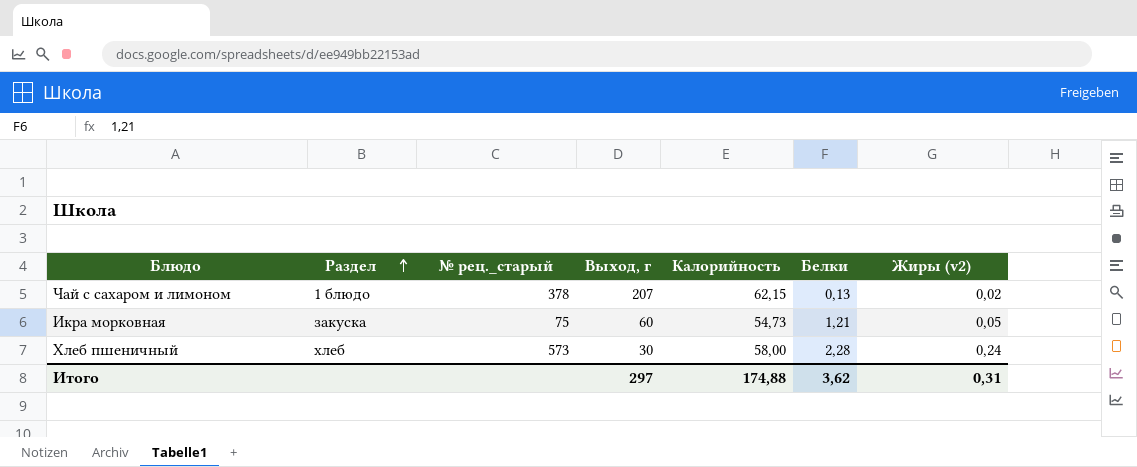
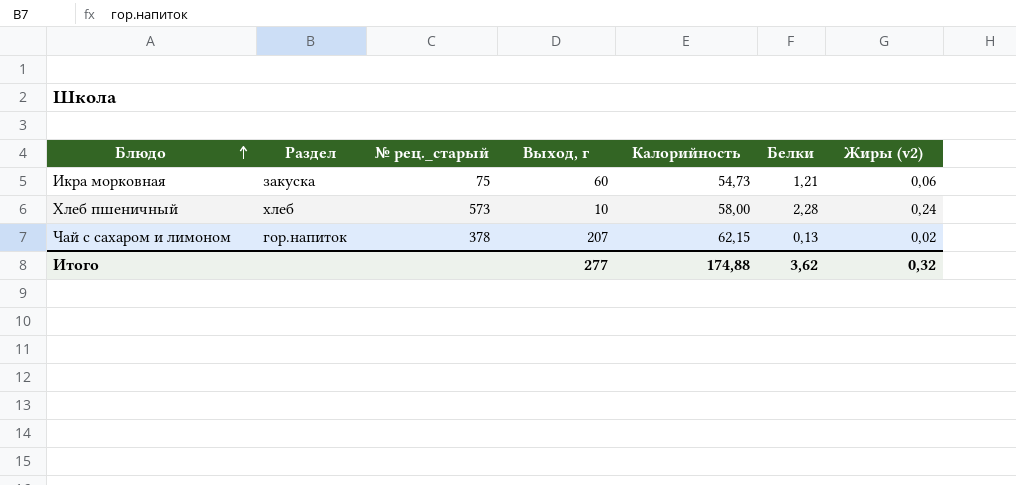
row order: Раздел ascending -> Блюдо ascending
Икра морковная | Жиры (v2): 0,05 -> 0,06
Хлеб пшеничный | Выход, г: 30 -> 10
Чай с сахаром и лимоном | Раздел: 1 блюдо -> гор.напиток
Итого | Выход, г: 297 -> 277
Итого | Жиры (v2): 0,31 -> 0,32

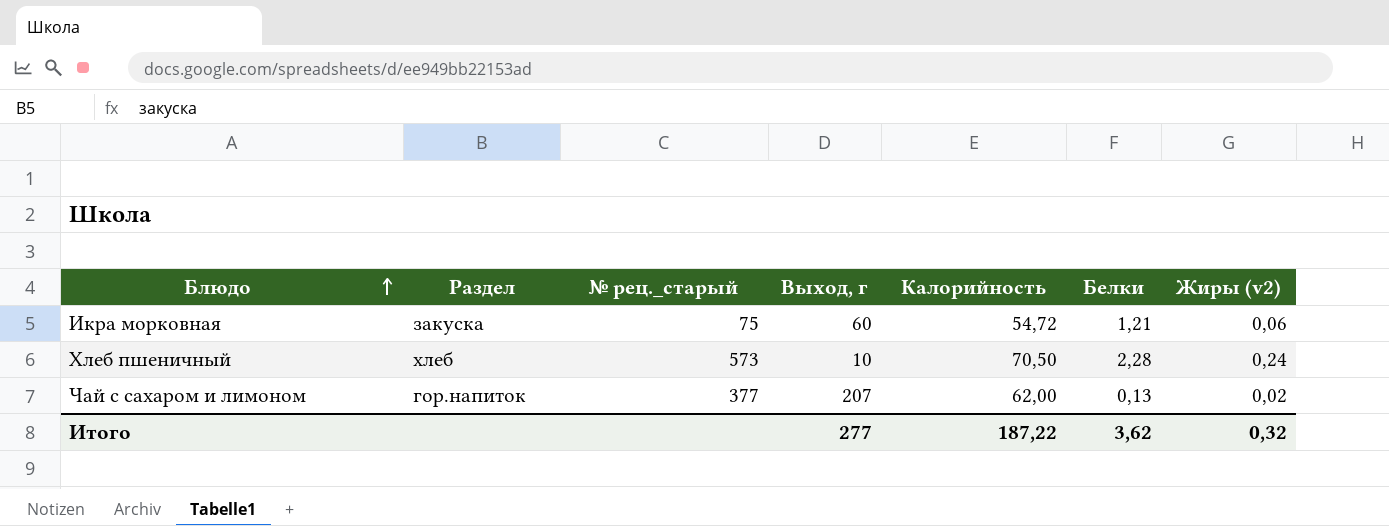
Икра морковная | Калорийность: 54,73 -> 54,72
Хлеб пшеничный | Калорийность: 58,00 -> 70,50
Чай с сахаром и лимоном | № рец._старый: 378 -> 377
Чай с сахаром и лимоном | Калорийность: 62,15 -> 62,00
Итого | Калорийность: 174,88 -> 187,22

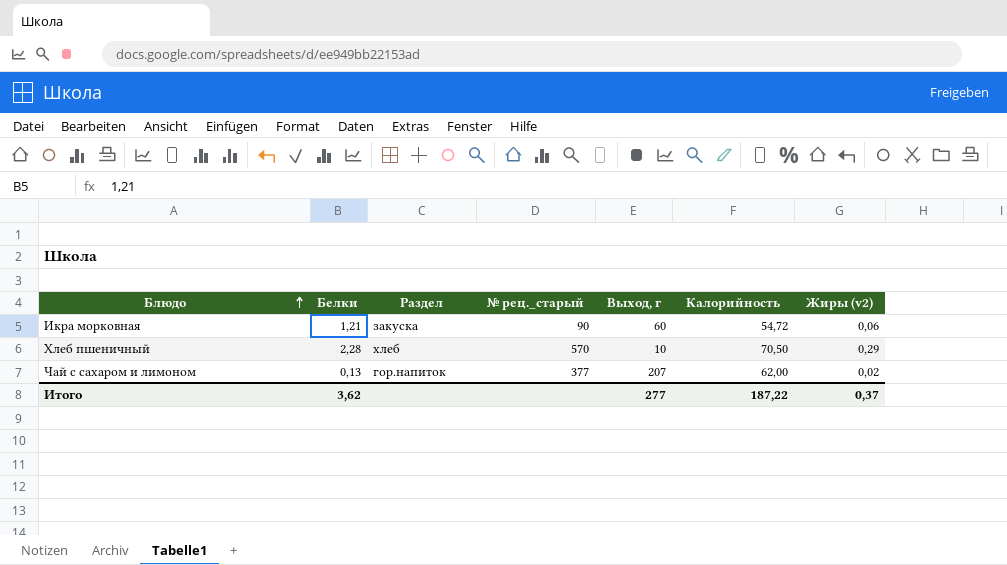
column Белки | position: 6 -> 2
Икра морковная | № рец._старый: 75 -> 90
Хлеб пшеничный | № рец._старый: 573 -> 570
Хлеб пшеничный | Жиры (v2): 0,24 -> 0,29
Итого | Жиры (v2): 0,32 -> 0,37

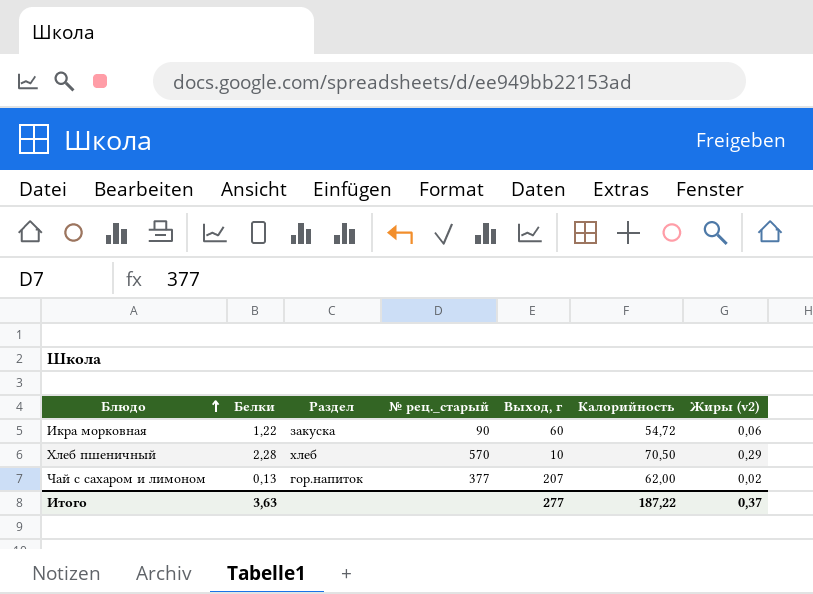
Икра морковная | Белки: 1,21 -> 1,22
Итого | Белки: 3,62 -> 3,63

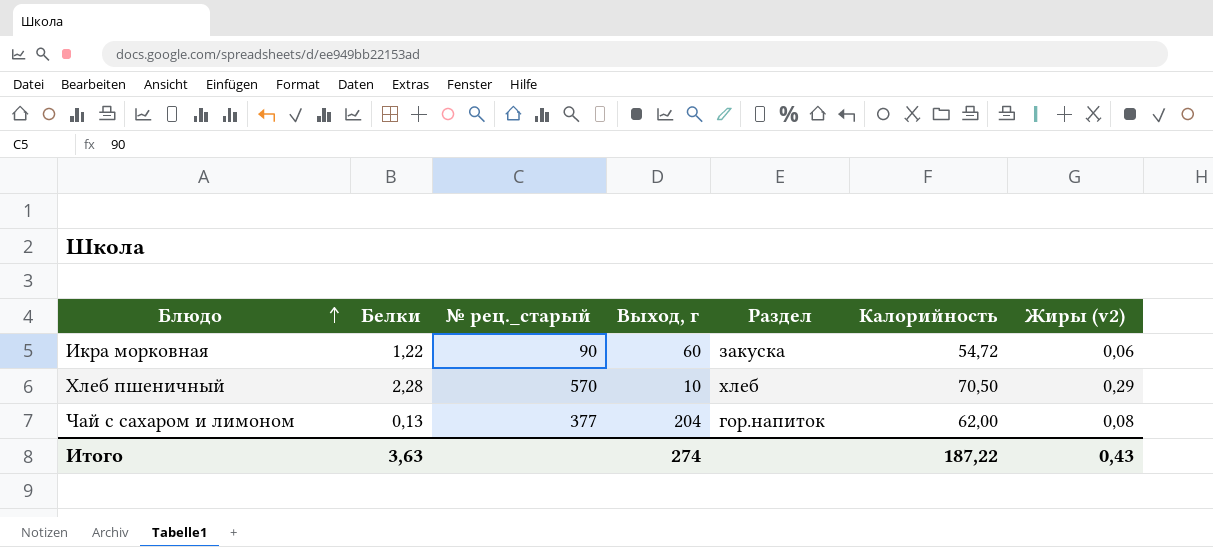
column Раздел | position: 3 -> 5
Чай с сахаром и лимоном | Выход, г: 207 -> 204
Чай с сахаром и лимоном | Жиры (v2): 0,02 -> 0,08
Итого | Выход, г: 277 -> 274
Итого | Жиры (v2): 0,37 -> 0,43

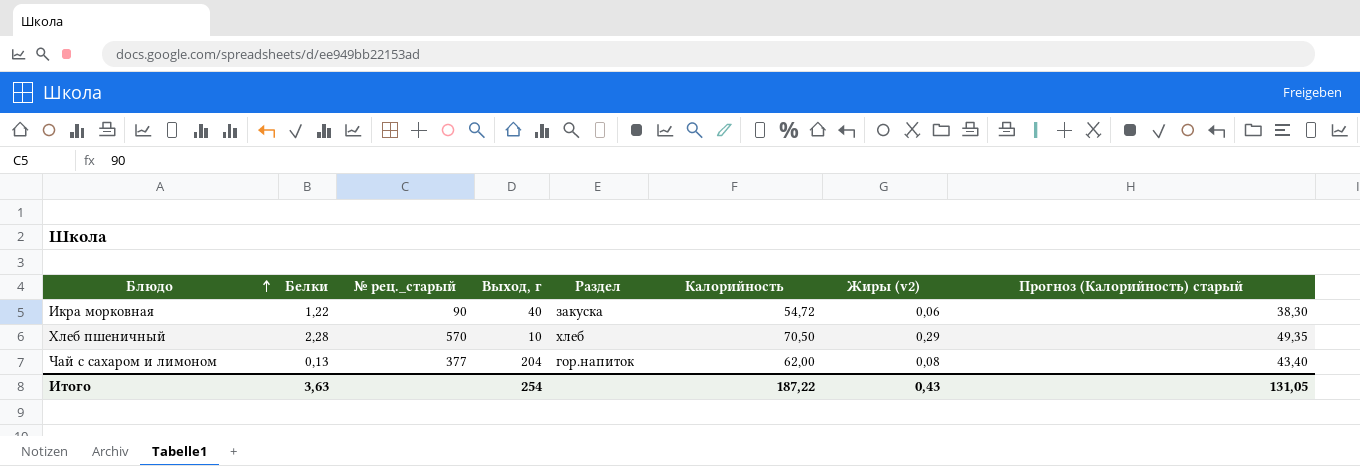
column Прогноз (Калорийность) старый | formula: none -> [Калорийность] * 0,7
Икра морковная | Выход, г: 60 -> 40
Итого | Выход, г: 274 -> 254

